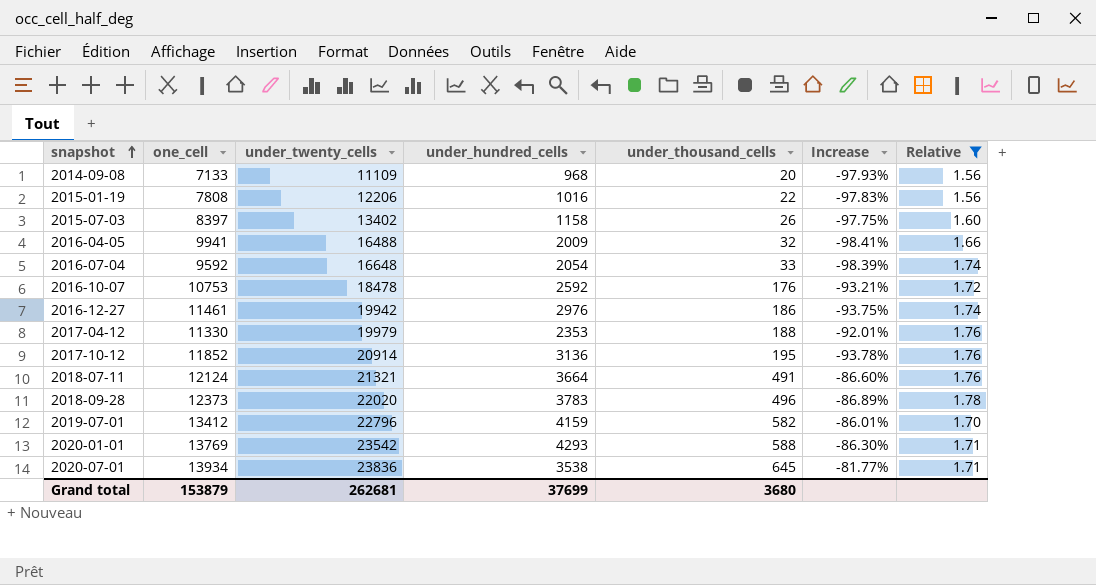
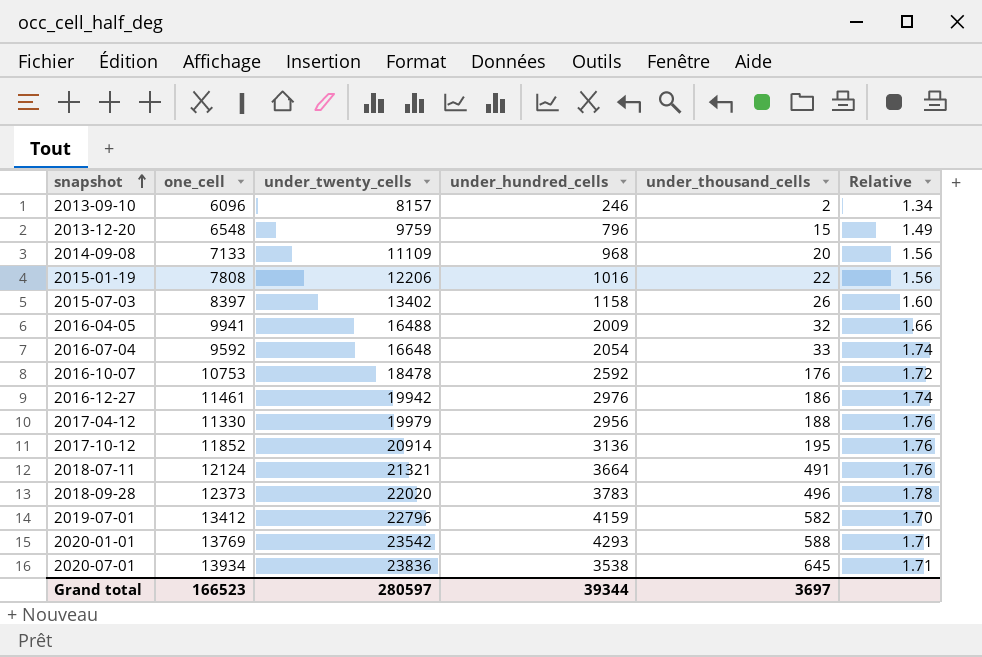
filter: Relative >= 1.56 -> none
column Increase | formula: ([under_thousand_cells] - [under_hundred_cells]) / [under_hundred_cells] -> none
2017-04-12 | under_hundred_cells: 2353 -> 2956
Grand total | one_cell: 153879 -> 166523
Grand total | under_twenty_cells: 262681 -> 280597
Grand total | under_hundred_cells: 37699 -> 39344
Grand total | under_thousand_cells: 3680 -> 3697

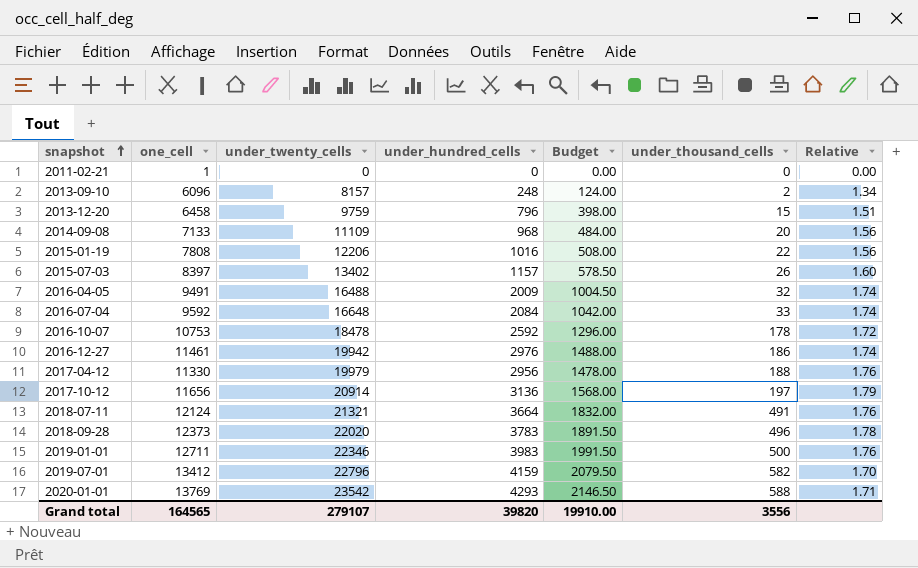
column Budget | formula: none -> [under_hundred_cells] * 0.5
row 2020-07-01: 13934 | 23836 | 3538 | 645 | 1.71 -> none
row 2011-02-21: none -> 1 | 0 | 0 | 0.00 | 0 | 0.00
2013-09-10 | under_hundred_cells: 246 -> 248
2013-12-20 | one_cell: 6548 -> 6458
2013-12-20 | Relative: 1.49 -> 1.51
2015-07-03 | under_hundred_cells: 1158 -> 1157
2016-04-05 | one_cell: 9941 -> 9491
2016-04-05 | Relative: 1.66 -> 1.74
2016-07-04 | under_hundred_cells: 2054 -> 2084
2016-10-07 | under_thousand_cells: 176 -> 178
2017-10-12 | one_cell: 11852 -> 11656
2017-10-12 | under_thousand_cells: 195 -> 197
2017-10-12 | Relative: 1.76 -> 1.79
row 2019-01-01: none -> 12711 | 22346 | 3983 | 1991.50 | 500 | 1.76
Grand total | one_cell: 166523 -> 164565
Grand total | under_twenty_cells: 280597 -> 279107
Grand total | under_hundred_cells: 39344 -> 39820
Grand total | under_thousand_cells: 3697 -> 3556

